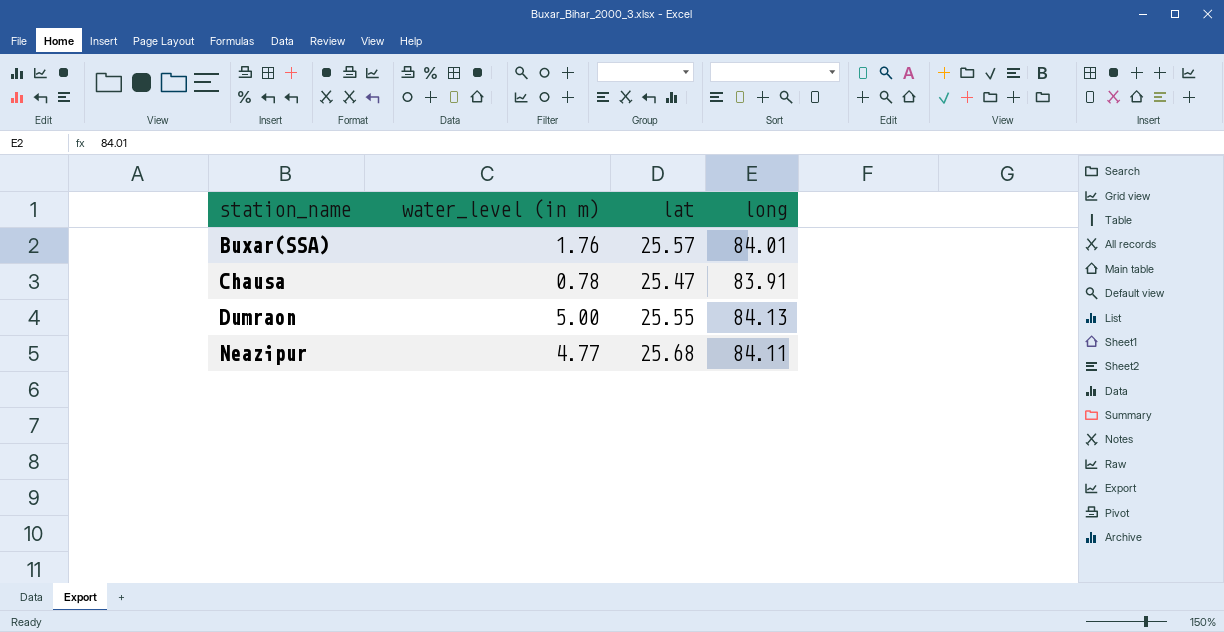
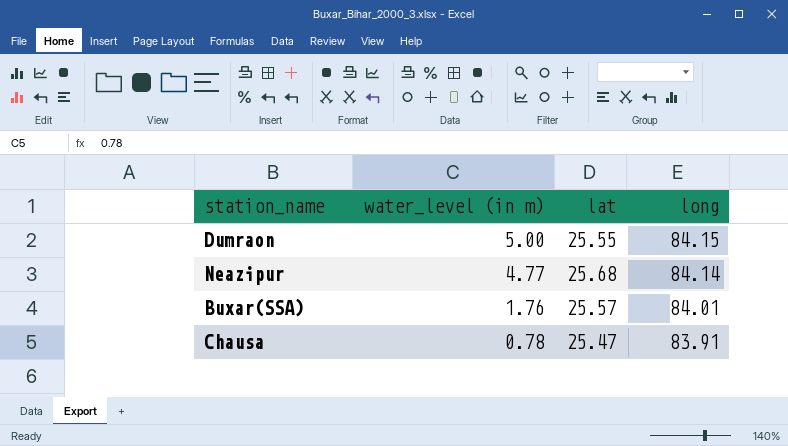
row order: station_name ascending -> water_level (in m) descending
Dumraon | long: 84.13 -> 84.15
Neazipur | long: 84.11 -> 84.14

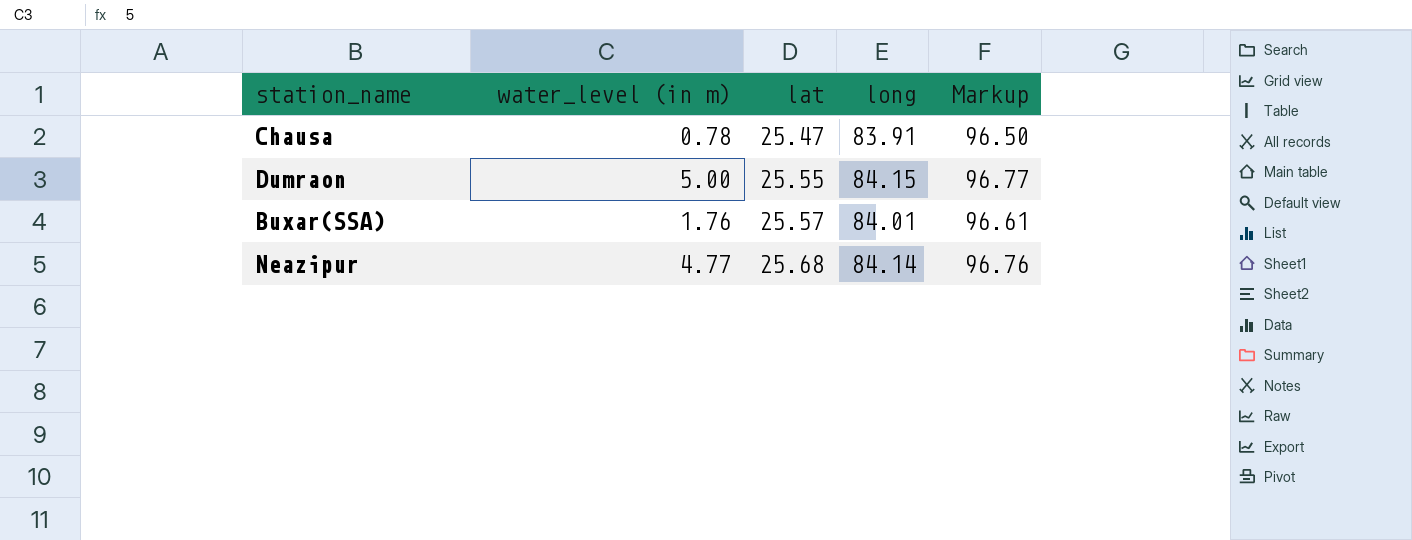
row order: water_level (in m) descending -> lat ascending
column Markup | formula: none -> [long] * 1.15

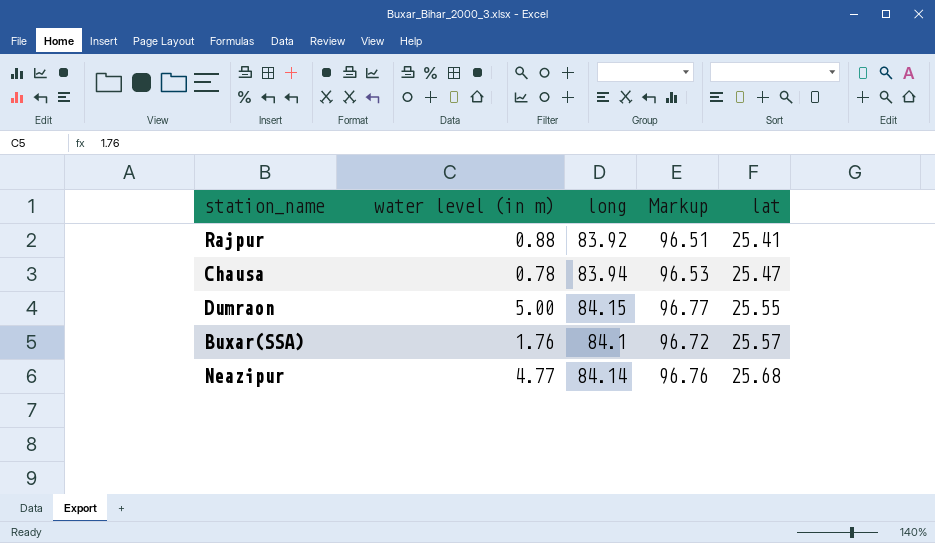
column name: water_level (in m) -> water level (in m)
column lat | position: 3 -> 5
row Rajpur: none -> 0.88 | 83.92 | 96.51 | 25.41
Chausa | long: 83.91 -> 83.94
Chausa | Markup: 96.50 -> 96.53
Buxar(SSA) | long: 84.01 -> 84.1
Buxar(SSA) | Markup: 96.61 -> 96.72

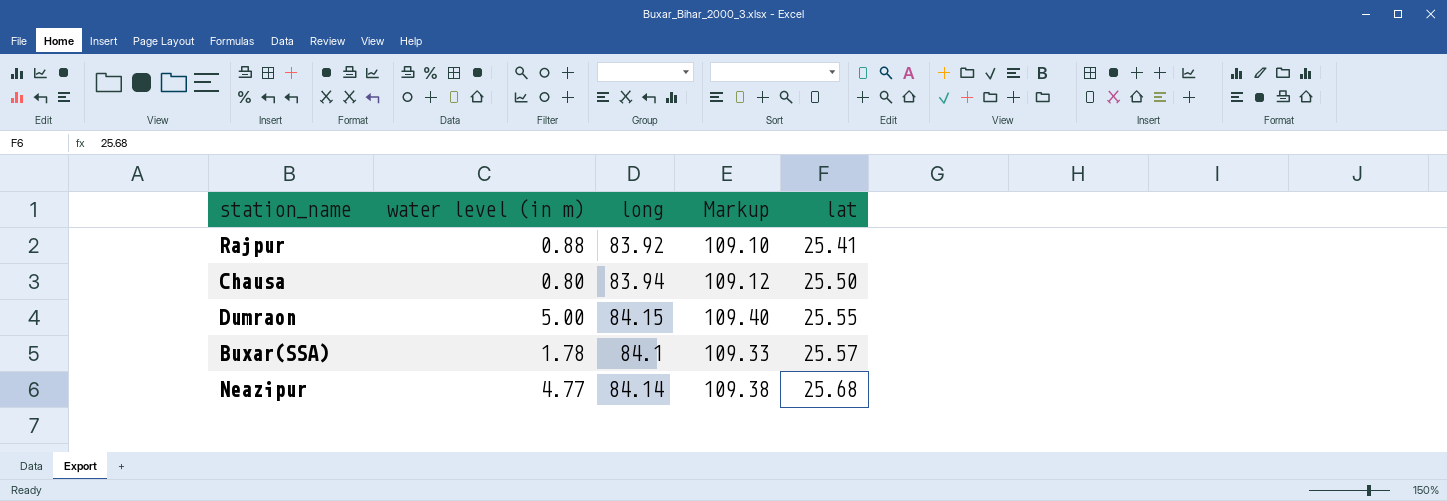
column Markup | formula: [long] * 1.15 -> [long] * 1.3
Chausa | water level (in m): 0.78 -> 0.80
Chausa | lat: 25.47 -> 25.50
Buxar(SSA) | water level (in m): 1.76 -> 1.78

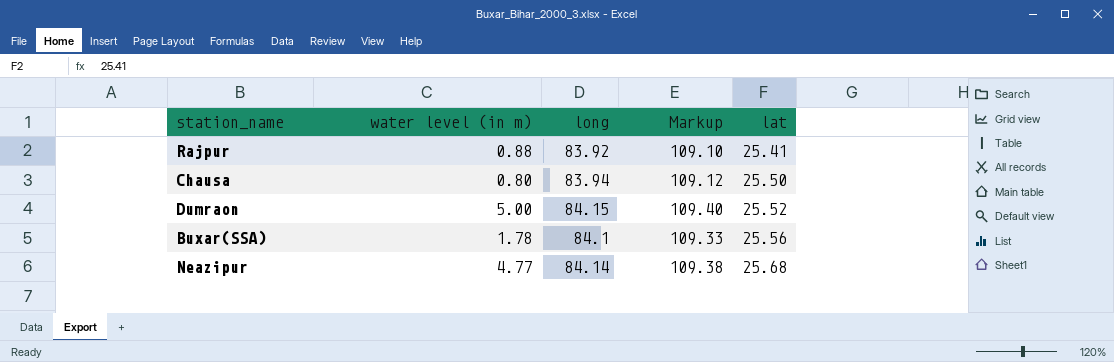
Dumraon | lat: 25.55 -> 25.52
Buxar(SSA) | lat: 25.57 -> 25.56

